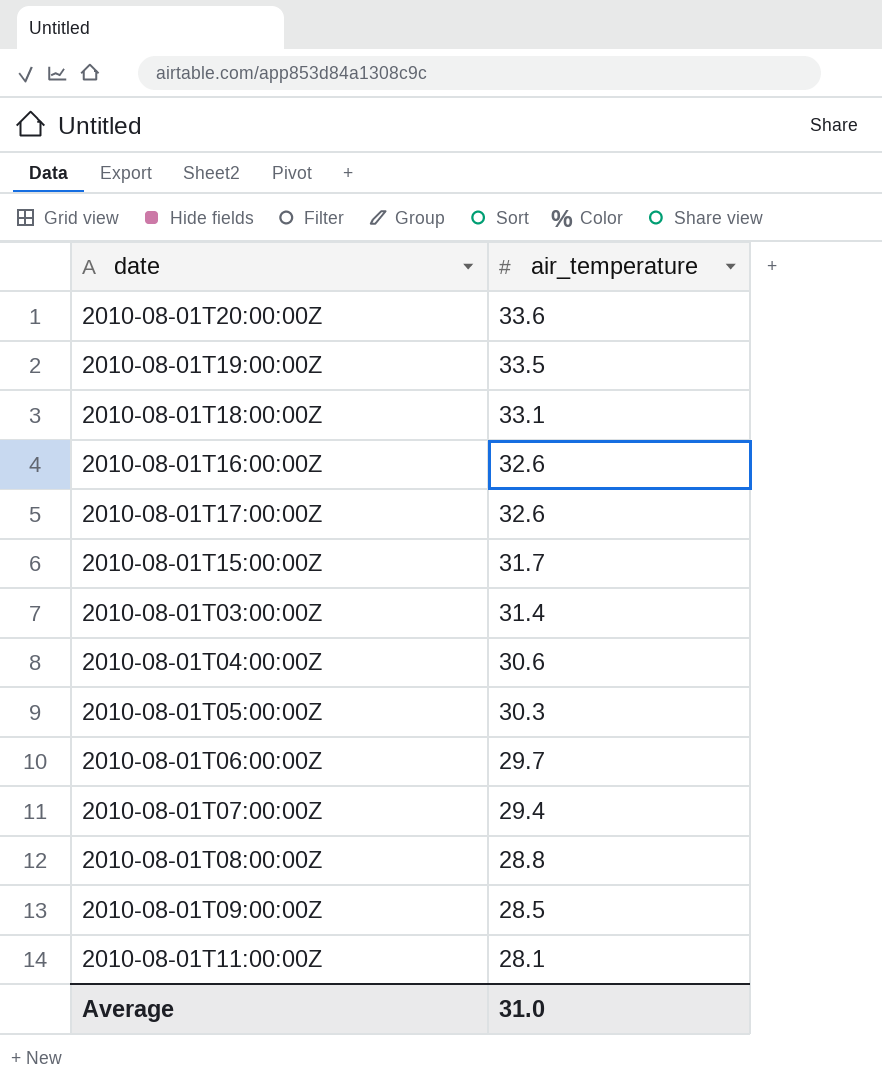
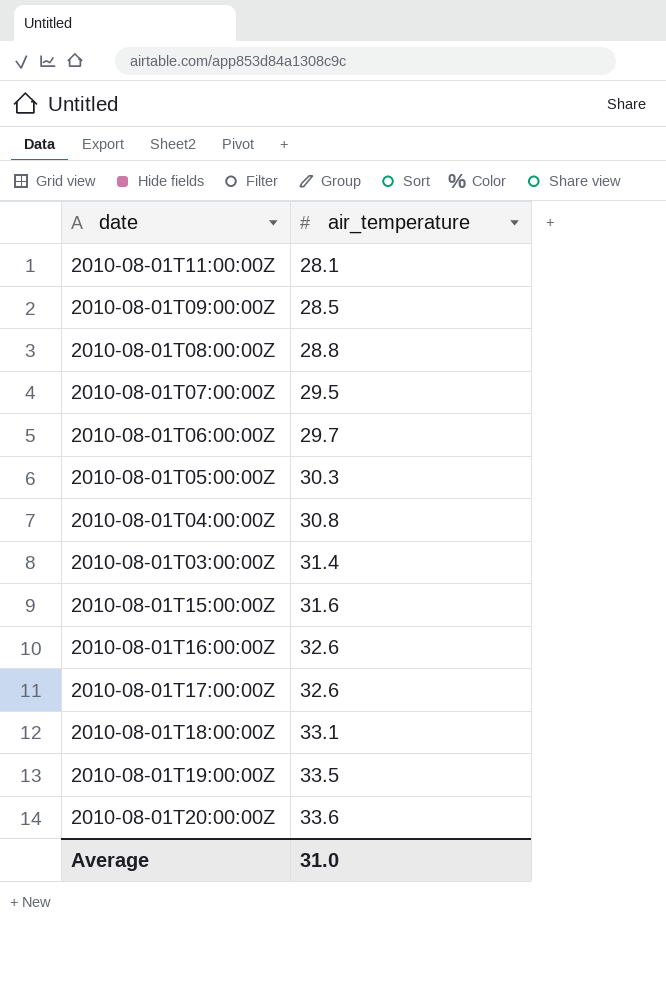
row order: air_temperature descending -> air_temperature ascending
2010-08-01T07:00:00Z | air_temperature: 29.4 -> 29.5
2010-08-01T04:00:00Z | air_temperature: 30.6 -> 30.8
2010-08-01T15:00:00Z | air_temperature: 31.7 -> 31.6

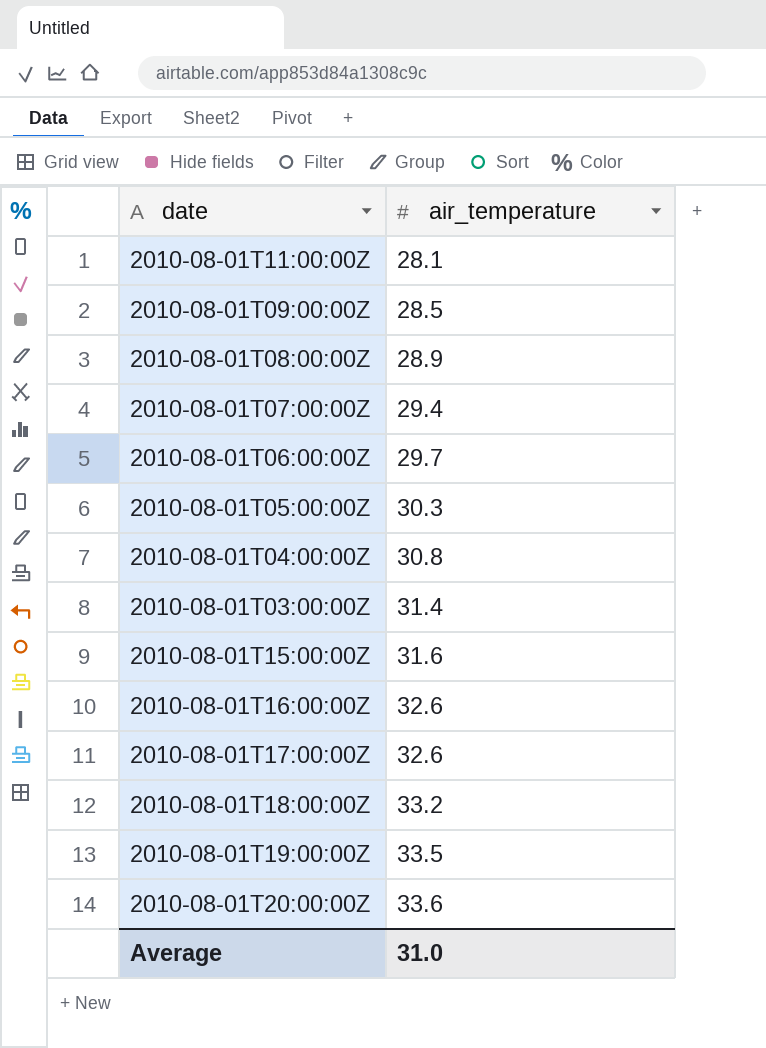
2010-08-01T08:00:00Z | air_temperature: 28.8 -> 28.9
2010-08-01T07:00:00Z | air_temperature: 29.5 -> 29.4
2010-08-01T18:00:00Z | air_temperature: 33.1 -> 33.2

